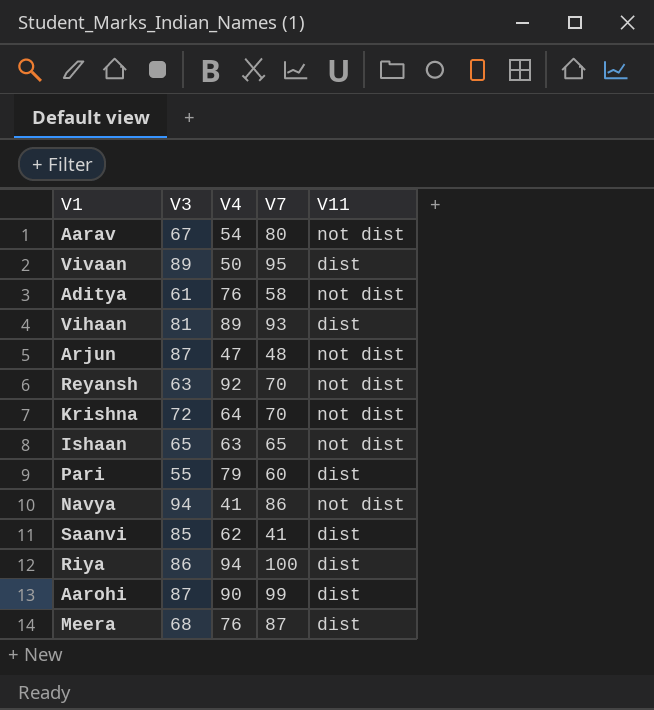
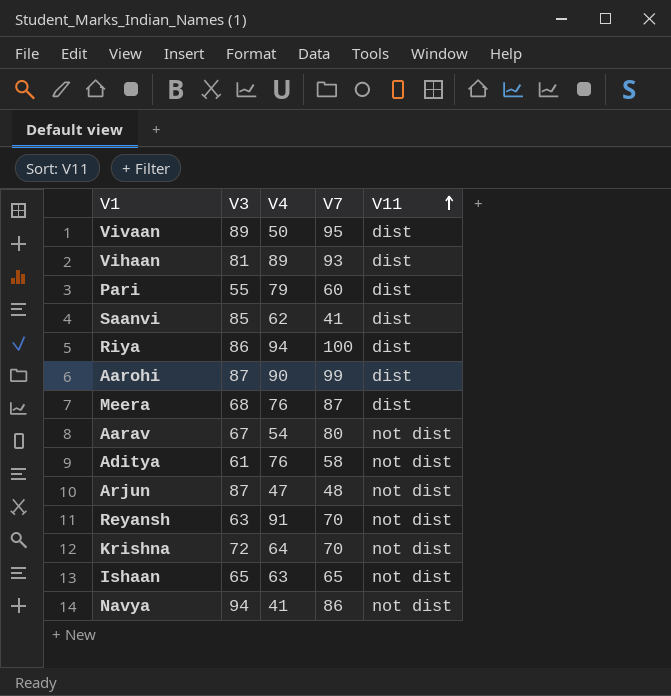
row order: none -> V11 ascending
Reyansh | V4: 92 -> 91

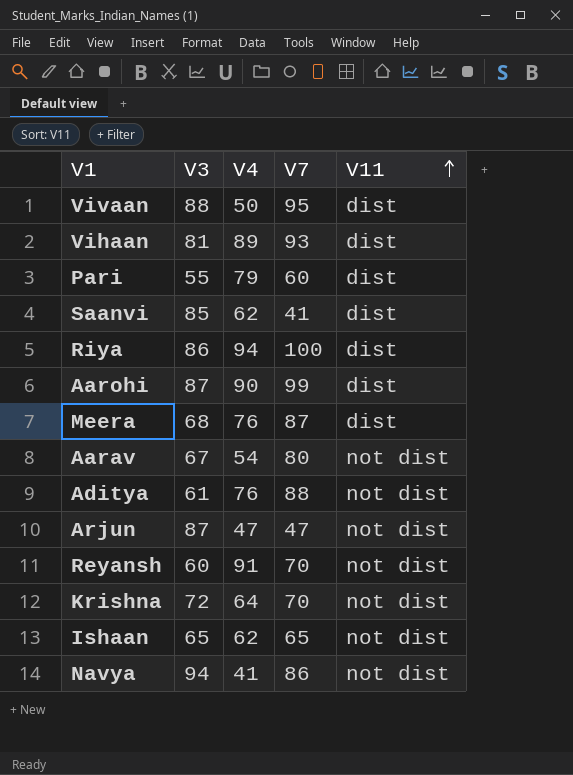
Vivaan | V3: 89 -> 88
Aditya | V7: 58 -> 88
Arjun | V7: 48 -> 47
Reyansh | V3: 63 -> 60
Ishaan | V4: 63 -> 62

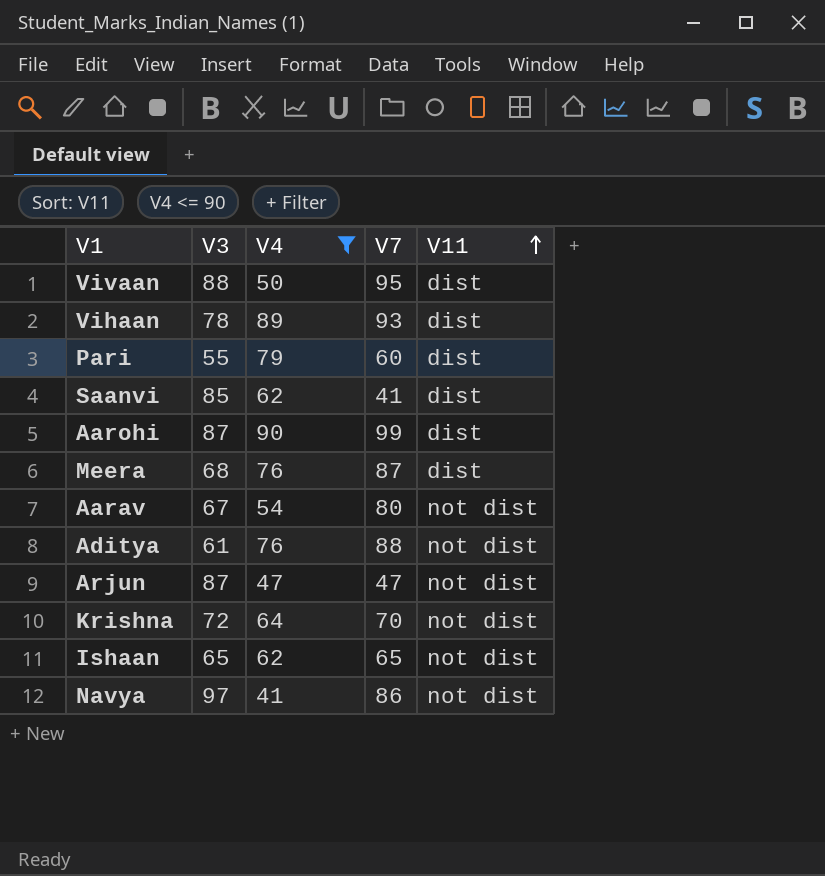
filter: none -> V4 <= 90
Vihaan | V3: 81 -> 78
Navya | V3: 94 -> 97

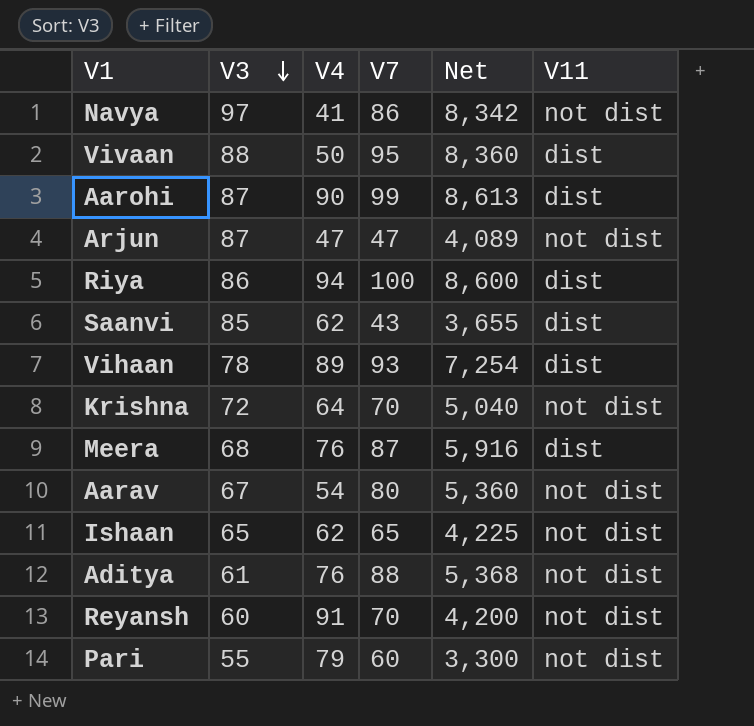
filter: V4 <= 90 -> none
row order: V11 ascending -> V3 descending
column Net | formula: none -> [V3] * [V7]
Saanvi | V7: 41 -> 43
Pari | V11: dist -> not dist

